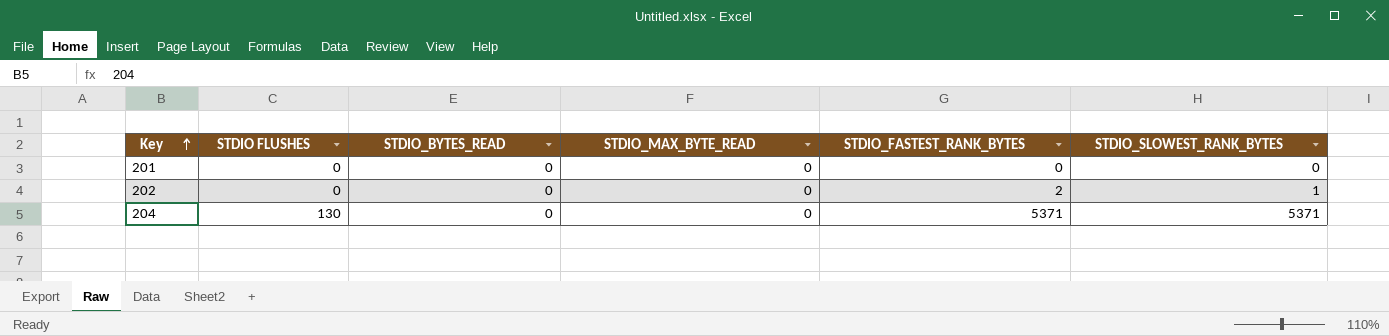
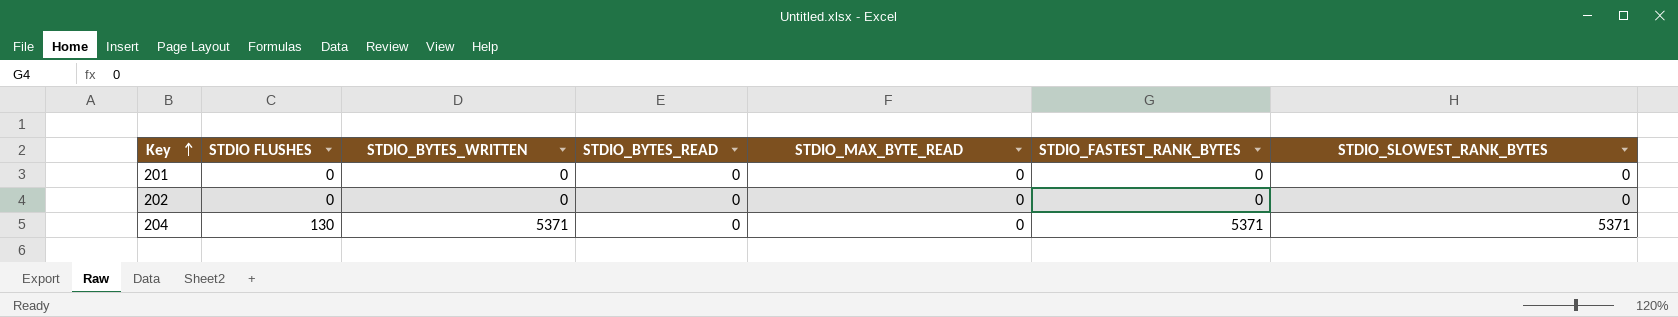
column STDIO_BYTES_WRITTEN | position: none -> 3
202 | STDIO_FASTEST_RANK_BYTES: 2 -> 0
202 | STDIO_SLOWEST_RANK_BYTES: 1 -> 0

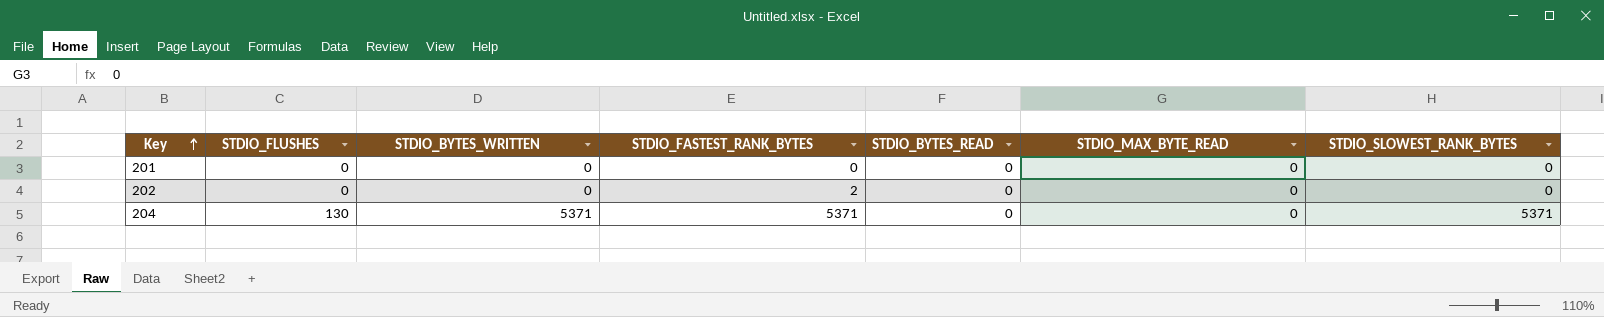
column name: STDIO FLUSHES -> STDIO_FLUSHES
column STDIO_FASTEST_RANK_BYTES | position: 6 -> 4
202 | STDIO_FASTEST_RANK_BYTES: 0 -> 2

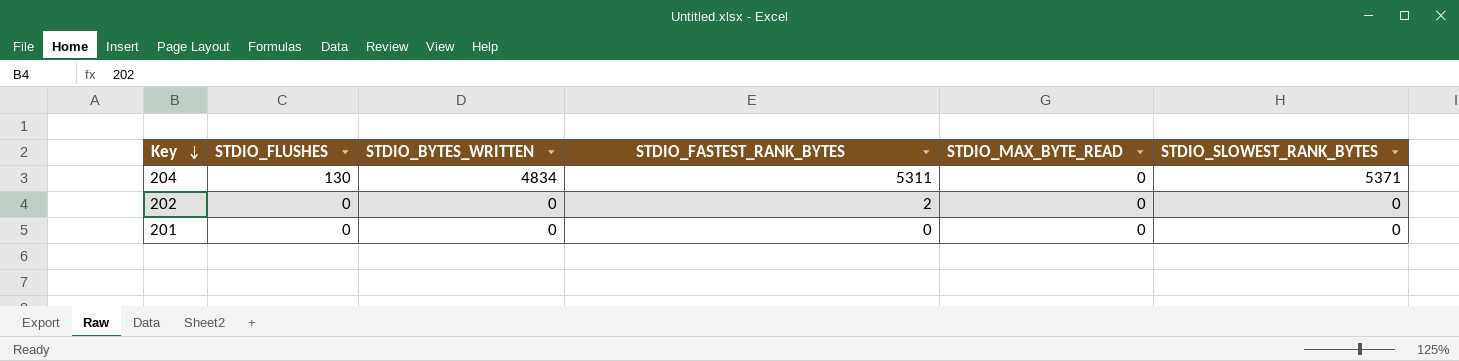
row order: Key ascending -> Key descending
column STDIO_BYTES_READ | position: 5 -> none
204 | STDIO_BYTES_WRITTEN: 5371 -> 4834
204 | STDIO_FASTEST_RANK_BYTES: 5371 -> 5311

